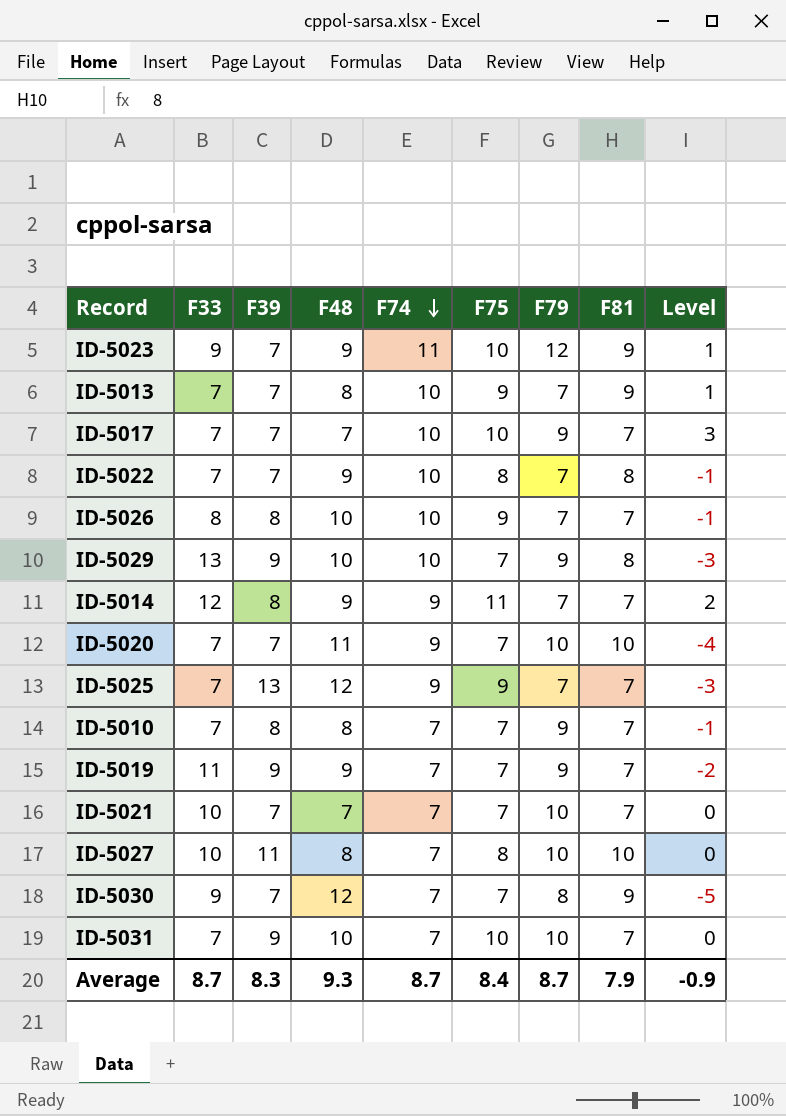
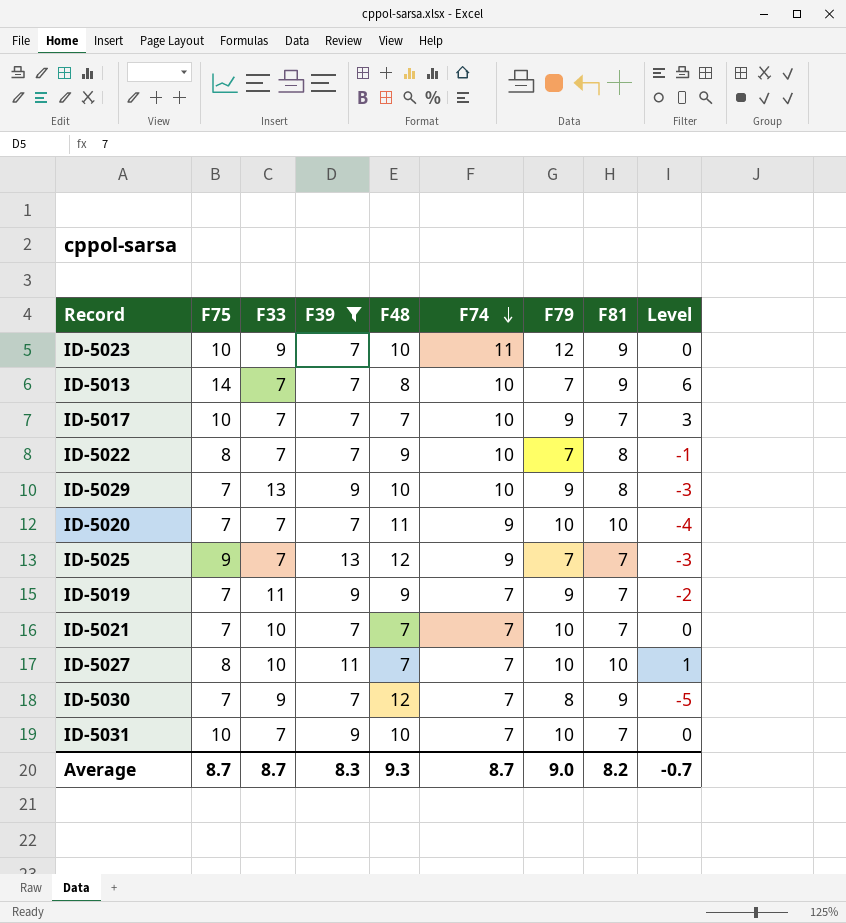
filter: none -> F39 != 8
column F75 | position: 6 -> 2
ID-5023 | F48: 9 -> 10
ID-5023 | Level: 1 -> 0
ID-5013 | F75: 9 -> 14
ID-5013 | Level: 1 -> 6
ID-5027 | F48: 8 -> 7
ID-5027 | Level: 0 -> 1
Average | F75: 8.4 -> 8.7
Average | F79: 8.7 -> 9.0
Average | F81: 7.9 -> 8.2
Average | Level: -0.9 -> -0.7

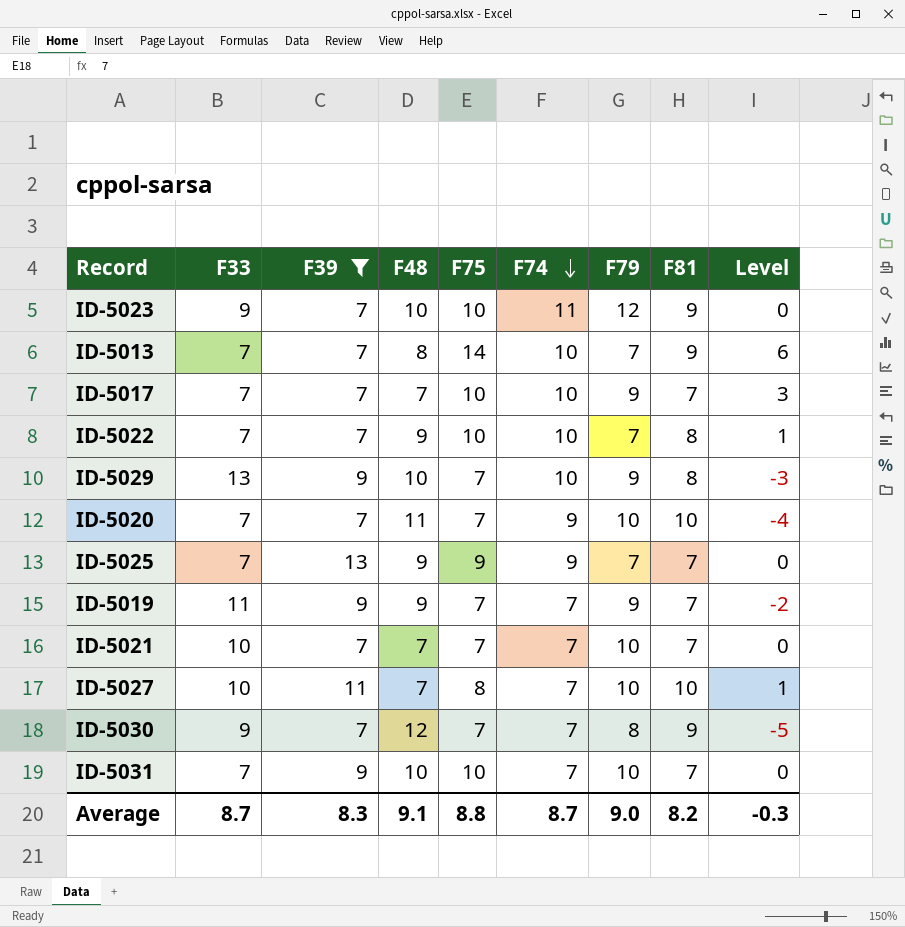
column F75 | position: 2 -> 5
ID-5022 | F75: 8 -> 10
ID-5022 | Level: -1 -> 1
ID-5025 | F48: 12 -> 9
ID-5025 | Level: -3 -> 0
Average | F48: 9.3 -> 9.1
Average | F75: 8.7 -> 8.8
Average | Level: -0.7 -> -0.3

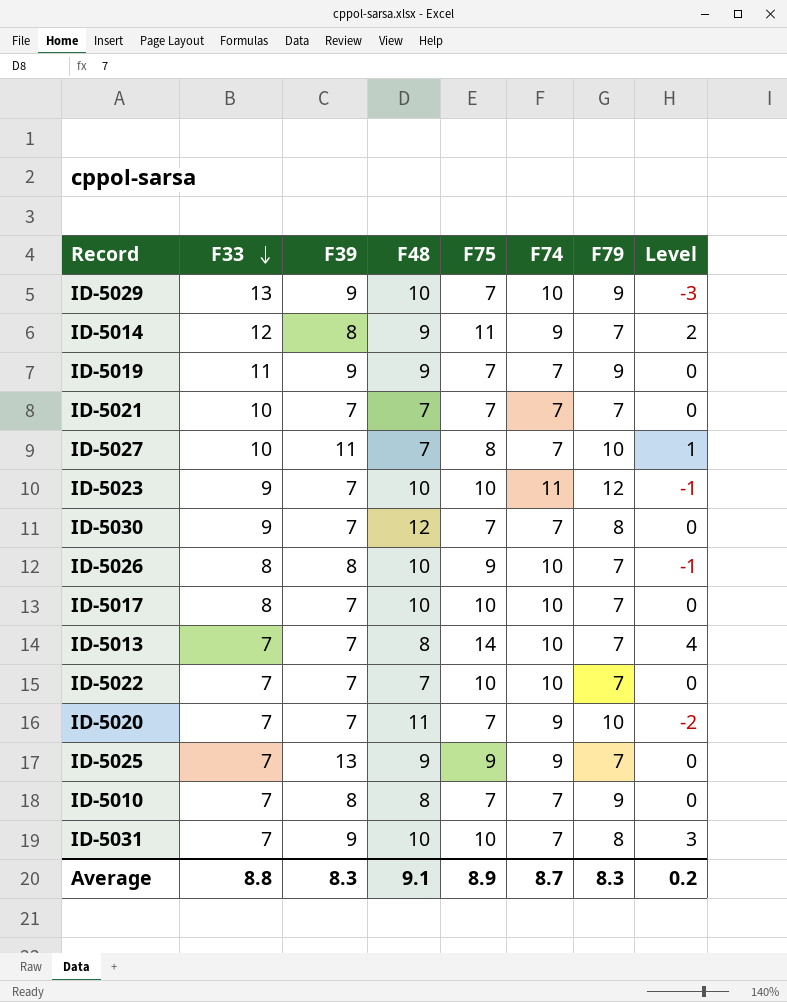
filter: F39 != 8 -> none
row order: F74 descending -> F33 descending
column F81 | position: 8 -> none
column Level | formula: [F75] - [F48] -> [F75] - [F74]
ID-5021 | F79: 10 -> 7
ID-5017 | F33: 7 -> 8
ID-5017 | F48: 7 -> 10
ID-5017 | F79: 9 -> 7
ID-5022 | F48: 9 -> 7
ID-5031 | F79: 10 -> 8
Average | F33: 8.7 -> 8.8
Average | F75: 8.8 -> 8.9
Average | F79: 9.0 -> 8.3
Average | Level: -0.3 -> 0.2

